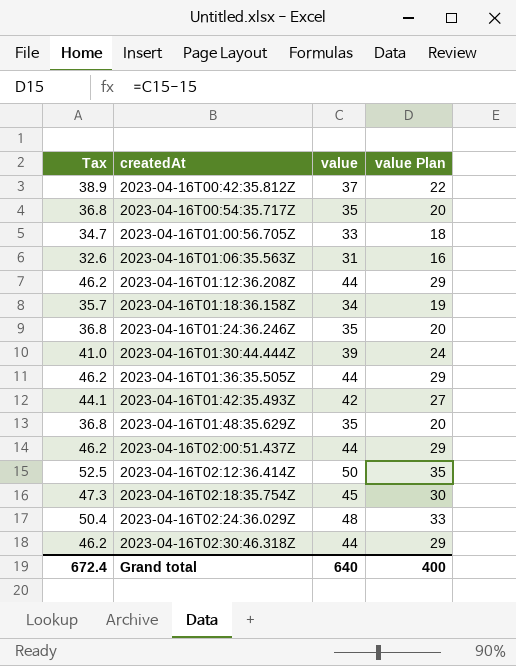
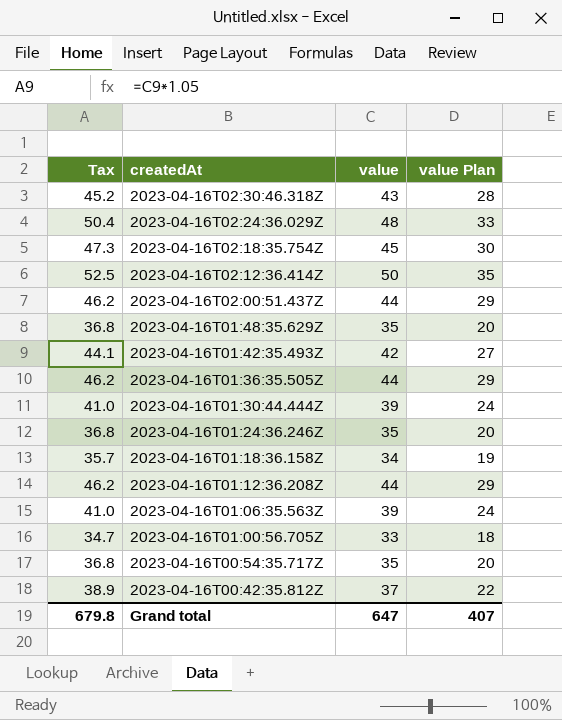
row order: createdAt ascending -> createdAt descending
2023-04-16T02:30:46.318Z | Tax: 46.2 -> 45.2
2023-04-16T02:30:46.318Z | value: 44 -> 43
2023-04-16T02:30:46.318Z | value Plan: 29 -> 28
2023-04-16T01:06:35.563Z | Tax: 32.6 -> 41.0
2023-04-16T01:06:35.563Z | value: 31 -> 39
2023-04-16T01:06:35.563Z | value Plan: 16 -> 24
Grand total | Tax: 672.4 -> 679.8
Grand total | value: 640 -> 647
Grand total | value Plan: 400 -> 407

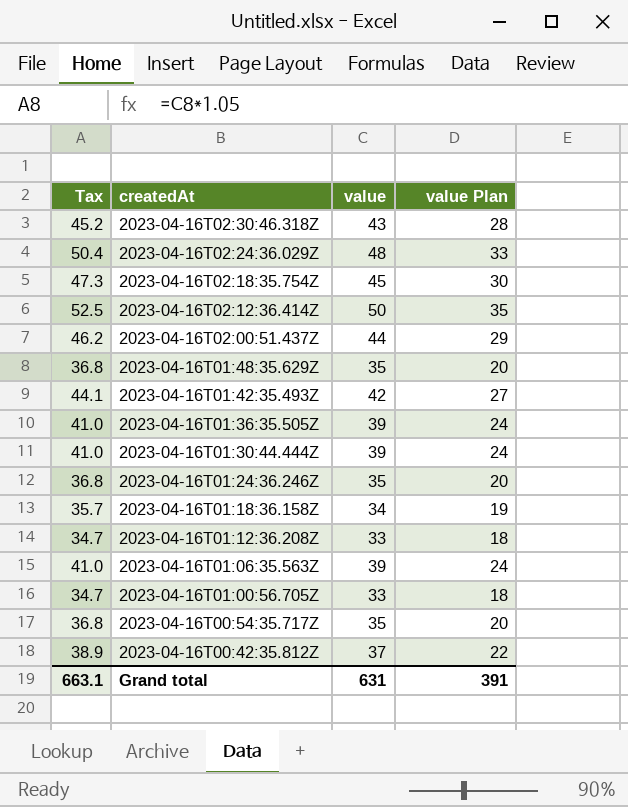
2023-04-16T01:36:35.505Z | Tax: 46.2 -> 41.0
2023-04-16T01:36:35.505Z | value: 44 -> 39
2023-04-16T01:36:35.505Z | value Plan: 29 -> 24
2023-04-16T01:12:36.208Z | Tax: 46.2 -> 34.7
2023-04-16T01:12:36.208Z | value: 44 -> 33
2023-04-16T01:12:36.208Z | value Plan: 29 -> 18
Grand total | Tax: 679.8 -> 663.1
Grand total | value: 647 -> 631
Grand total | value Plan: 407 -> 391

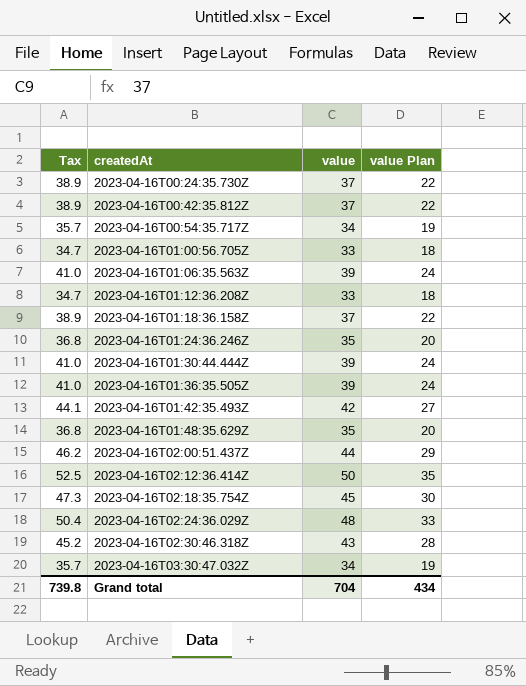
row order: createdAt descending -> createdAt ascending
row 2023-04-16T00:24:35.730Z: none -> 38.9 | 37 | 22
2023-04-16T00:54:35.717Z | Tax: 36.8 -> 35.7
2023-04-16T00:54:35.717Z | value: 35 -> 34
2023-04-16T00:54:35.717Z | value Plan: 20 -> 19
2023-04-16T01:18:36.158Z | Tax: 35.7 -> 38.9
2023-04-16T01:18:36.158Z | value: 34 -> 37
2023-04-16T01:18:36.158Z | value Plan: 19 -> 22
row 2023-04-16T03:30:47.032Z: none -> 35.7 | 34 | 19
Grand total | Tax: 663.1 -> 739.8
Grand total | value: 631 -> 704
Grand total | value Plan: 391 -> 434

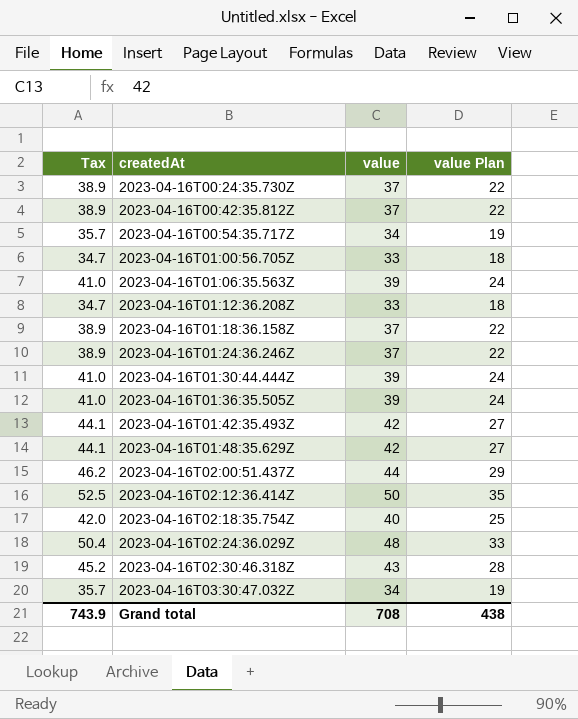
2023-04-16T01:24:36.246Z | Tax: 36.8 -> 38.9
2023-04-16T01:24:36.246Z | value: 35 -> 37
2023-04-16T01:24:36.246Z | value Plan: 20 -> 22
2023-04-16T01:48:35.629Z | Tax: 36.8 -> 44.1
2023-04-16T01:48:35.629Z | value: 35 -> 42
2023-04-16T01:48:35.629Z | value Plan: 20 -> 27
2023-04-16T02:18:35.754Z | Tax: 47.3 -> 42.0
2023-04-16T02:18:35.754Z | value: 45 -> 40
2023-04-16T02:18:35.754Z | value Plan: 30 -> 25
Grand total | Tax: 739.8 -> 743.9
Grand total | value: 704 -> 708
Grand total | value Plan: 434 -> 438

